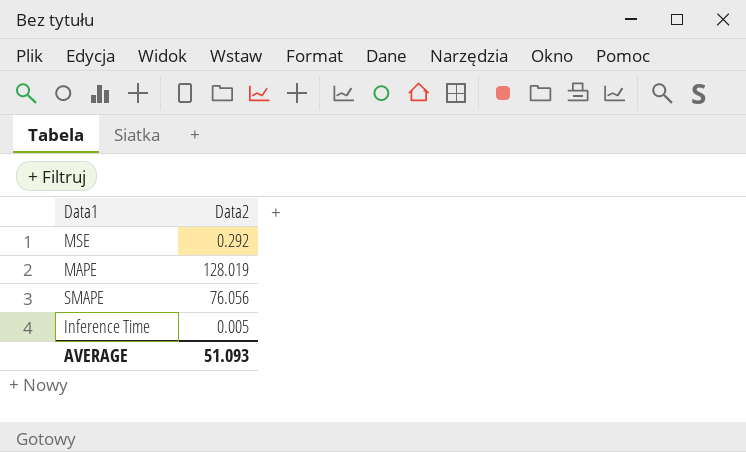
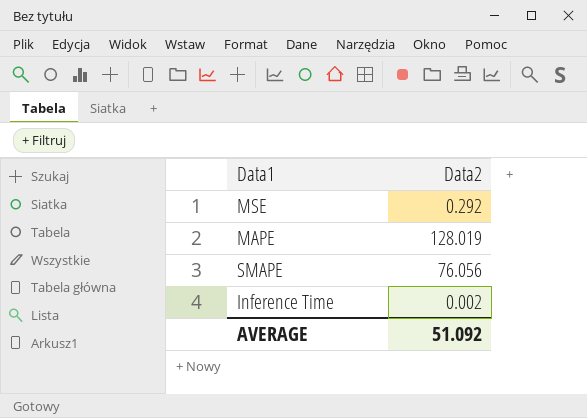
Inference Time | Data2: 0.005 -> 0.002
AVERAGE | Data2: 51.093 -> 51.092

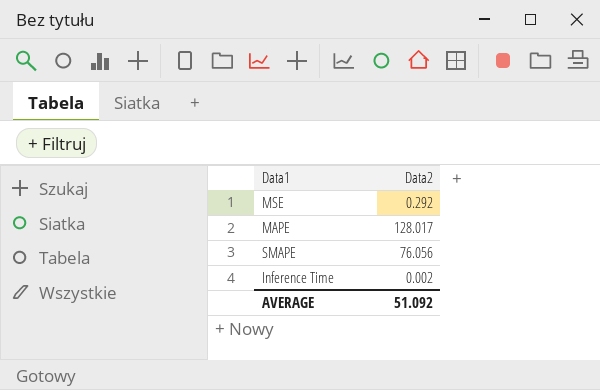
MAPE | Data2: 128.019 -> 128.017

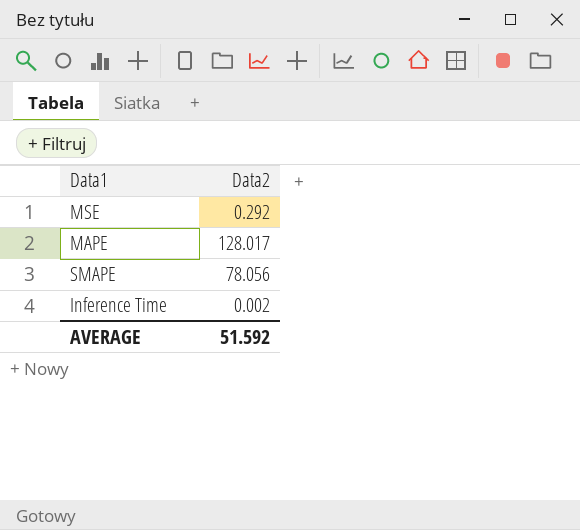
SMAPE | Data2: 76.056 -> 78.056
AVERAGE | Data2: 51.092 -> 51.592

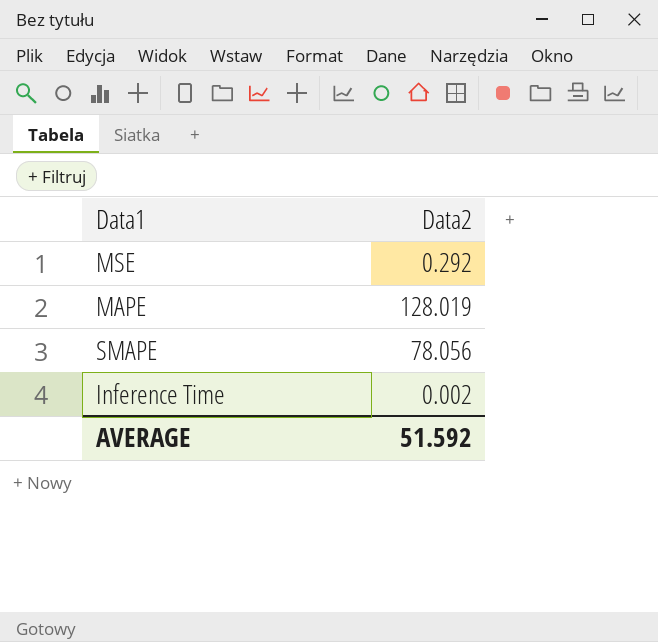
MAPE | Data2: 128.017 -> 128.019

